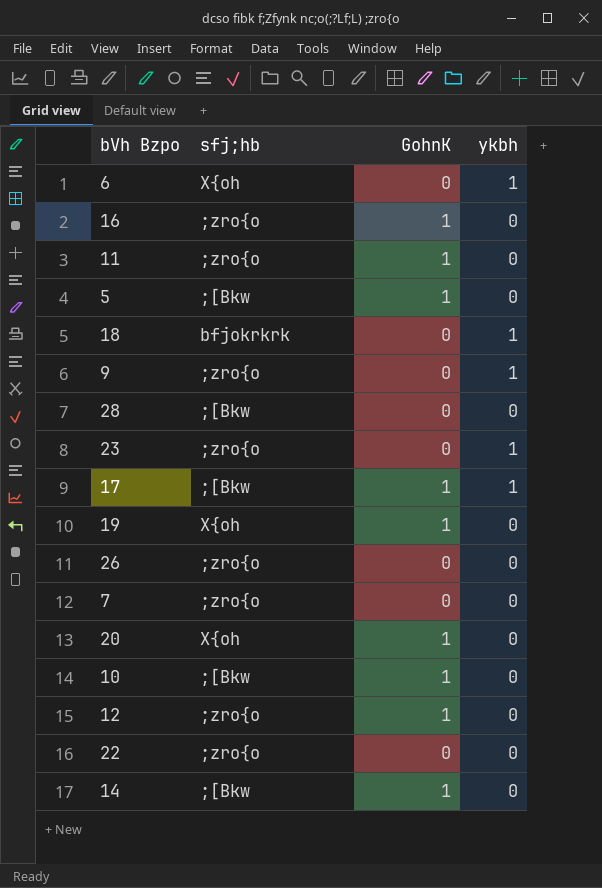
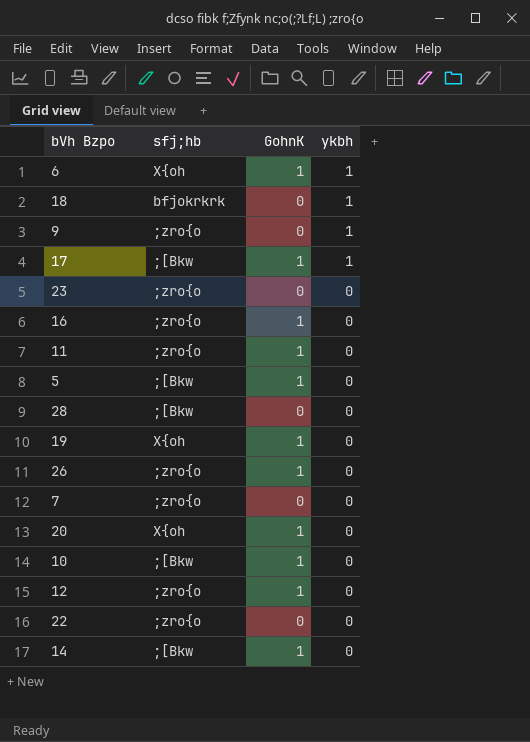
row order: none -> ykbh descending
6 | GohnK: 0 -> 1
23 | ykbh: 1 -> 0
26 | GohnK: 0 -> 1

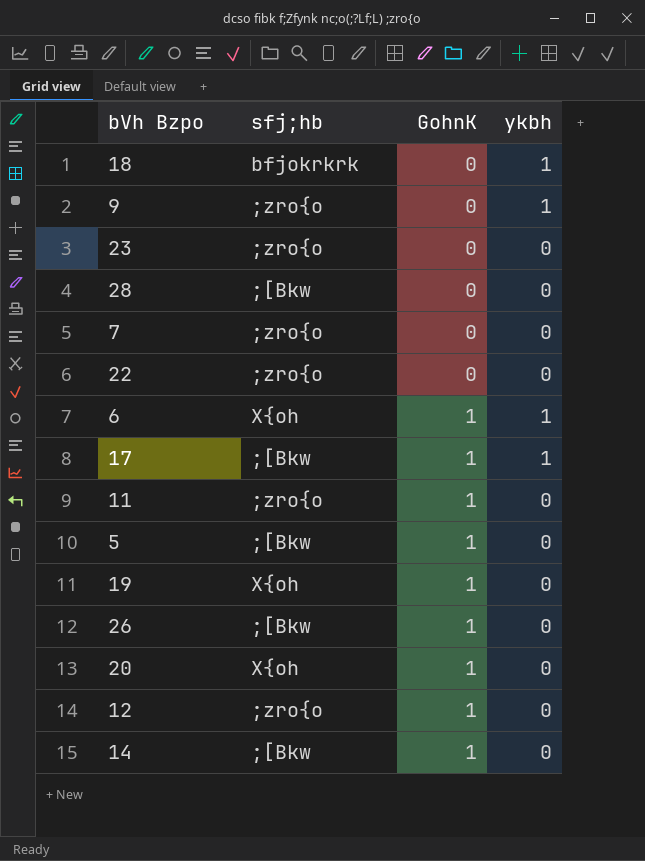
row order: ykbh descending -> GohnK ascending
row 16: ;zro{o | 1 | 0 -> none
row 10: ;[Bkw | 1 | 0 -> none
26 | sfj;hb: ;zro{o -> ;[Bkw

